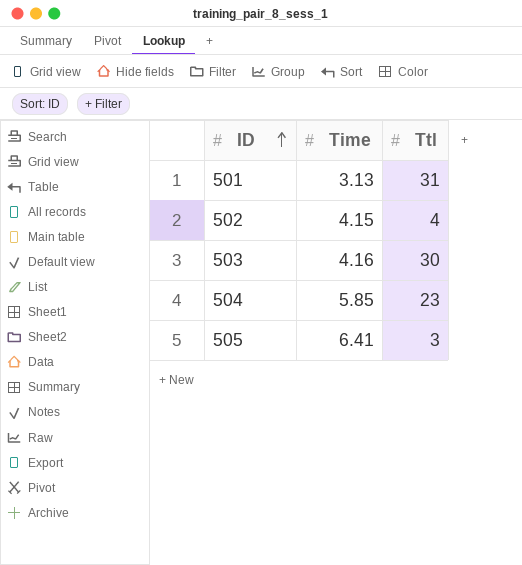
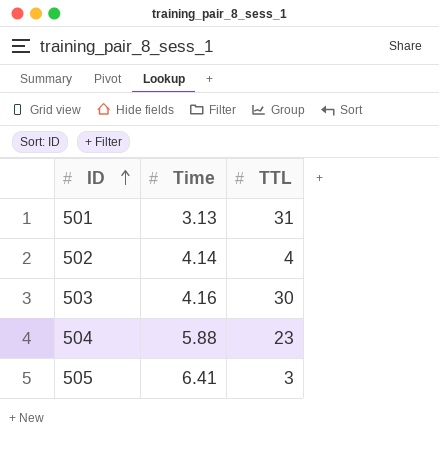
column name: Ttl -> TTL
502 | Time: 4.15 -> 4.14
504 | Time: 5.85 -> 5.88

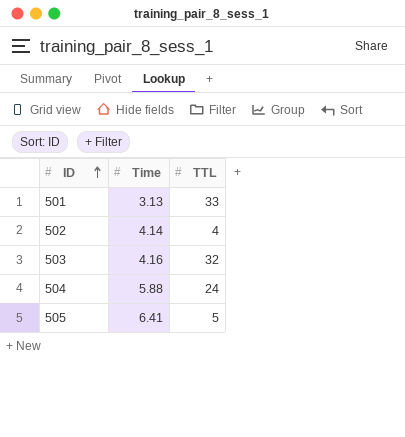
501 | TTL: 31 -> 33
503 | TTL: 30 -> 32
504 | TTL: 23 -> 24
505 | TTL: 3 -> 5

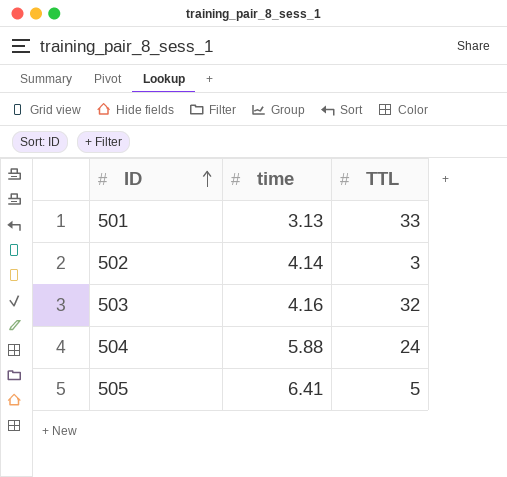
column name: Time -> time
502 | TTL: 4 -> 3

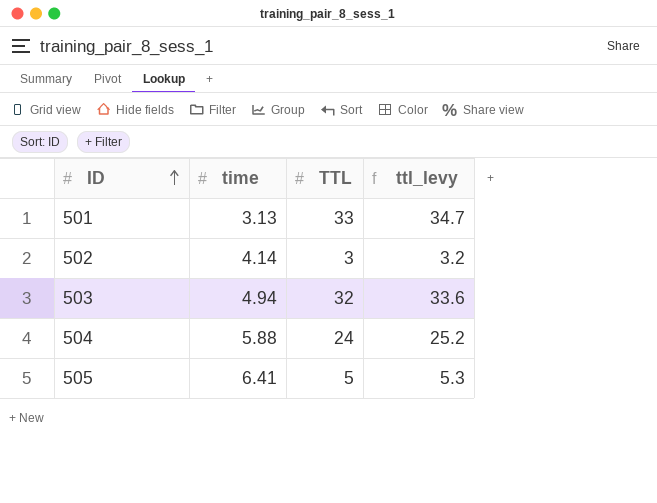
column ttl_levy | formula: none -> [TTL] * 1.05
503 | time: 4.16 -> 4.94

